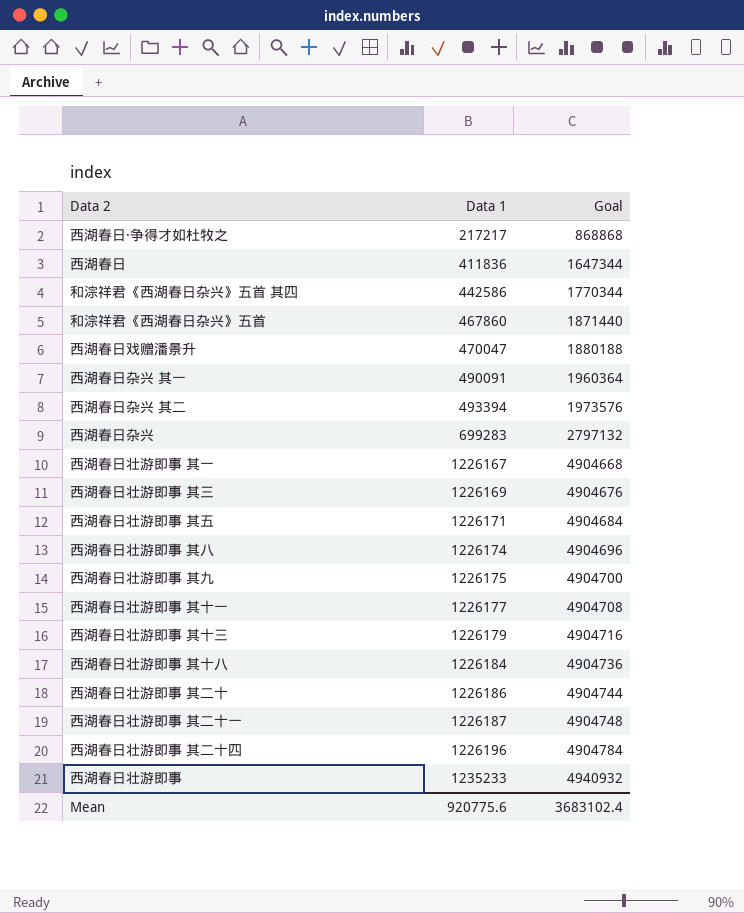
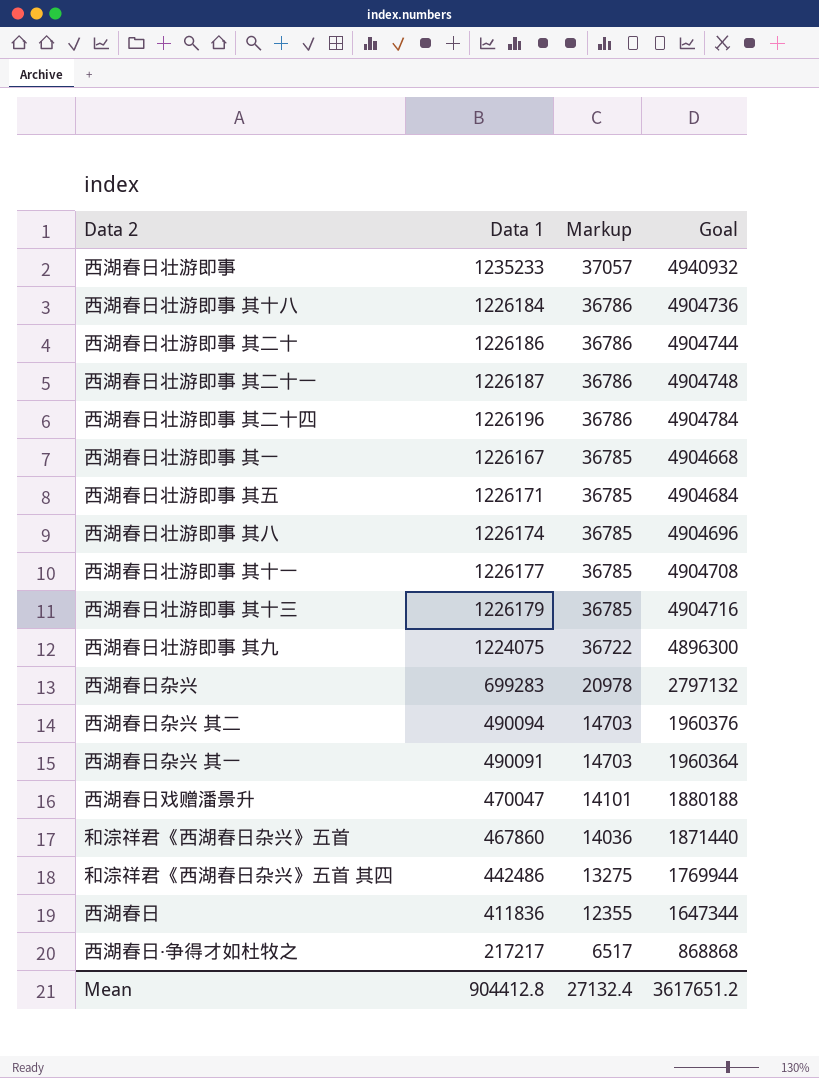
row order: Data 1 ascending -> Markup descending
column Markup | formula: none -> [Data 1] * 0.03
row 西湖春日壮游即事 其三: 1226169 | 4904676 -> none
西湖春日壮游即事 其九 | Data 1: 1226175 -> 1224075
西湖春日壮游即事 其九 | Goal: 4904700 -> 4896300
西湖春日杂兴 其二 | Data 1: 493394 -> 490094
西湖春日杂兴 其二 | Goal: 1973576 -> 1960376
和淙祥君《西湖春日杂兴》五首 其四 | Data 1: 442586 -> 442486
和淙祥君《西湖春日杂兴》五首 其四 | Goal: 1770344 -> 1769944
Mean | Data 1: 920775.6 -> 904412.8
Mean | Goal: 3683102.4 -> 3617651.2

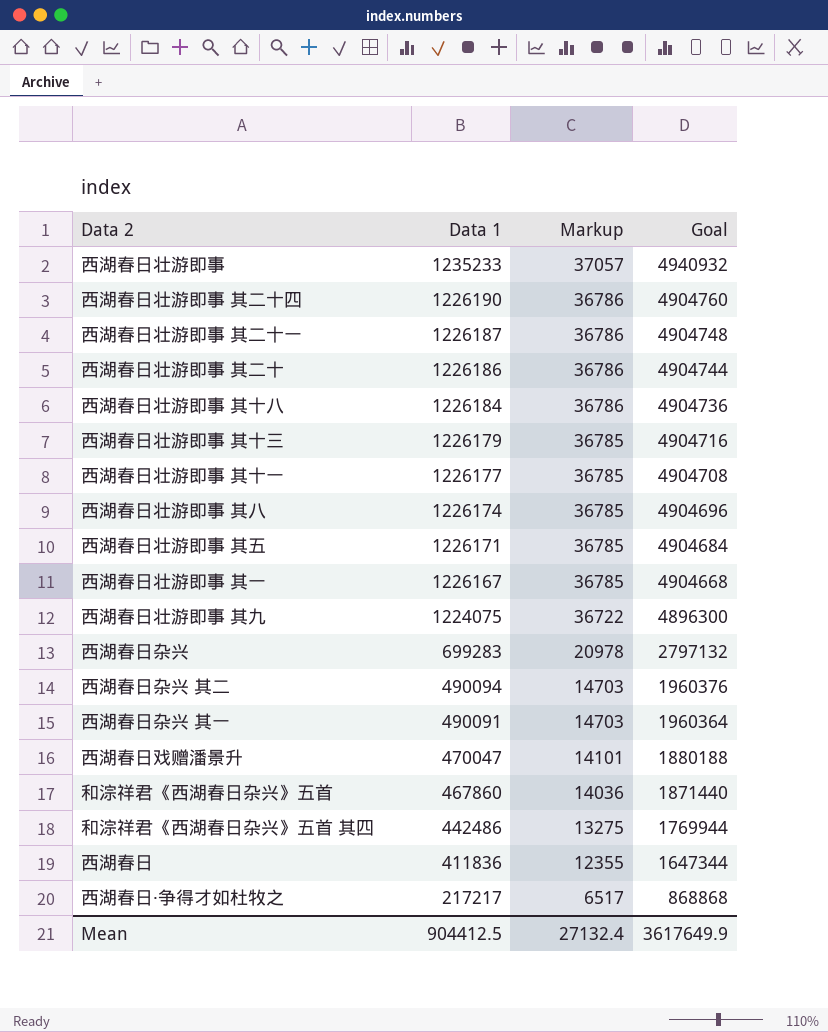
row order: Markup descending -> Data 1 descending
西湖春日壮游即事 其二十四 | Data 1: 1226196 -> 1226190
西湖春日壮游即事 其二十四 | Goal: 4904784 -> 4904760
Mean | Data 1: 904412.8 -> 904412.5
Mean | Goal: 3617651.2 -> 3617649.9

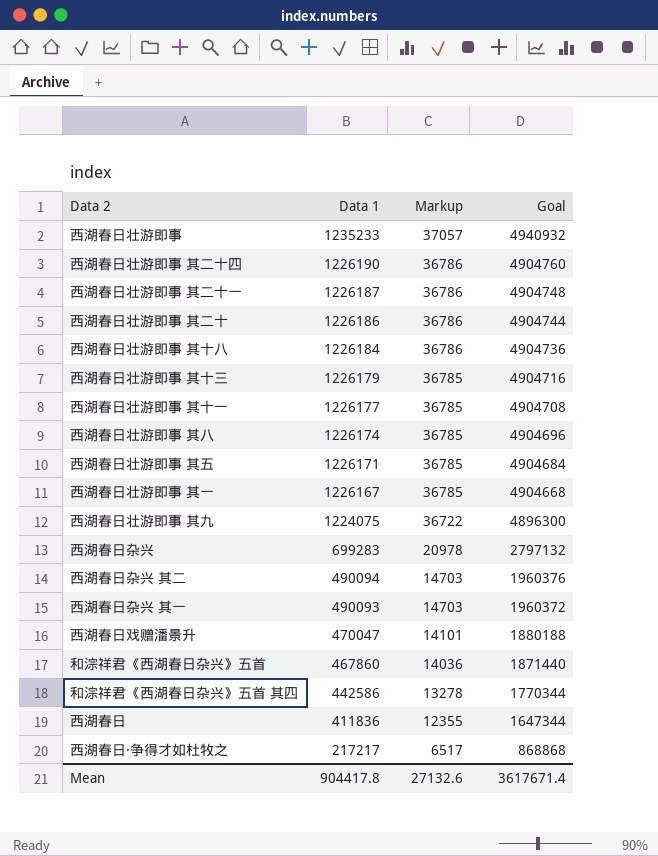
西湖春日杂兴 其一 | Data 1: 490091 -> 490093
西湖春日杂兴 其一 | Goal: 1960364 -> 1960372
和淙祥君《西湖春日杂兴》五首 其四 | Data 1: 442486 -> 442586
和淙祥君《西湖春日杂兴》五首 其四 | Markup: 13275 -> 13278
和淙祥君《西湖春日杂兴》五首 其四 | Goal: 1769944 -> 1770344
Mean | Data 1: 904412.5 -> 904417.8
Mean | Markup: 27132.4 -> 27132.6
Mean | Goal: 3617649.9 -> 3617671.4

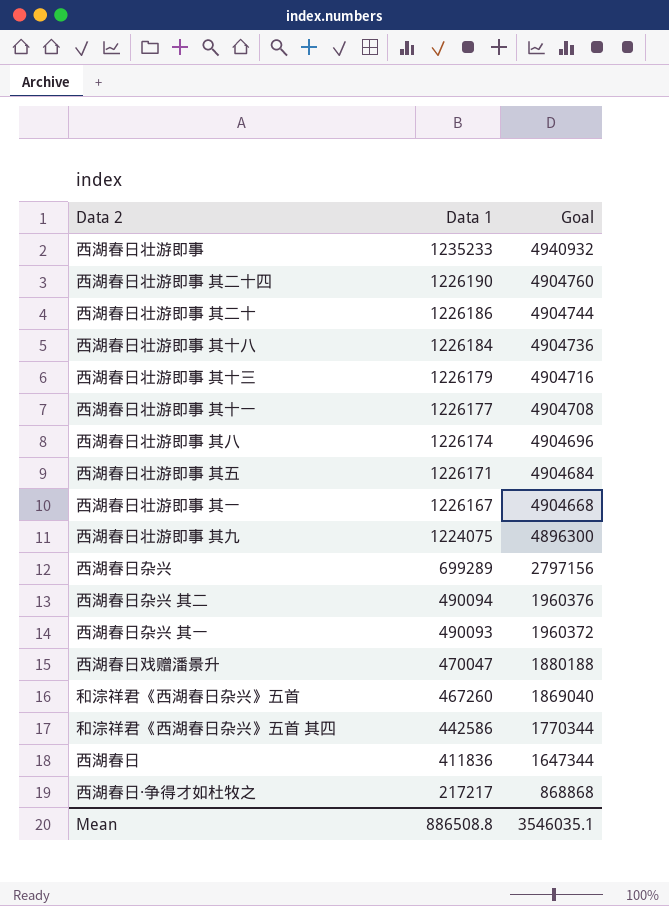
column Markup | formula: [Data 1] * 0.03 -> none
row 西湖春日壮游即事 其二十一: 1226187 | 36786 | 4904748 -> none
西湖春日杂兴 | Data 1: 699283 -> 699289
西湖春日杂兴 | Goal: 2797132 -> 2797156
和淙祥君《西湖春日杂兴》五首 | Data 1: 467860 -> 467260
和淙祥君《西湖春日杂兴》五首 | Goal: 1871440 -> 1869040
Mean | Data 1: 904417.8 -> 886508.8
Mean | Goal: 3617671.4 -> 3546035.1

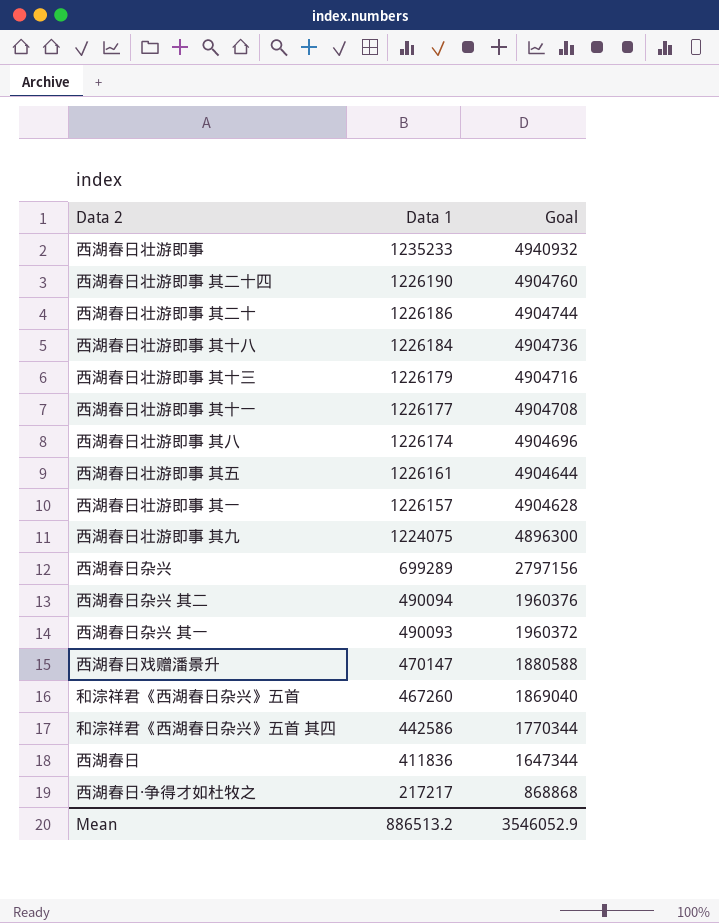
西湖春日壮游即事 其五 | Data 1: 1226171 -> 1226161
西湖春日壮游即事 其五 | Goal: 4904684 -> 4904644
西湖春日壮游即事 其一 | Data 1: 1226167 -> 1226157
西湖春日壮游即事 其一 | Goal: 4904668 -> 4904628
西湖春日戏赠潘景升 | Data 1: 470047 -> 470147
西湖春日戏赠潘景升 | Goal: 1880188 -> 1880588
Mean | Data 1: 886508.8 -> 886513.2
Mean | Goal: 3546035.1 -> 3546052.9

